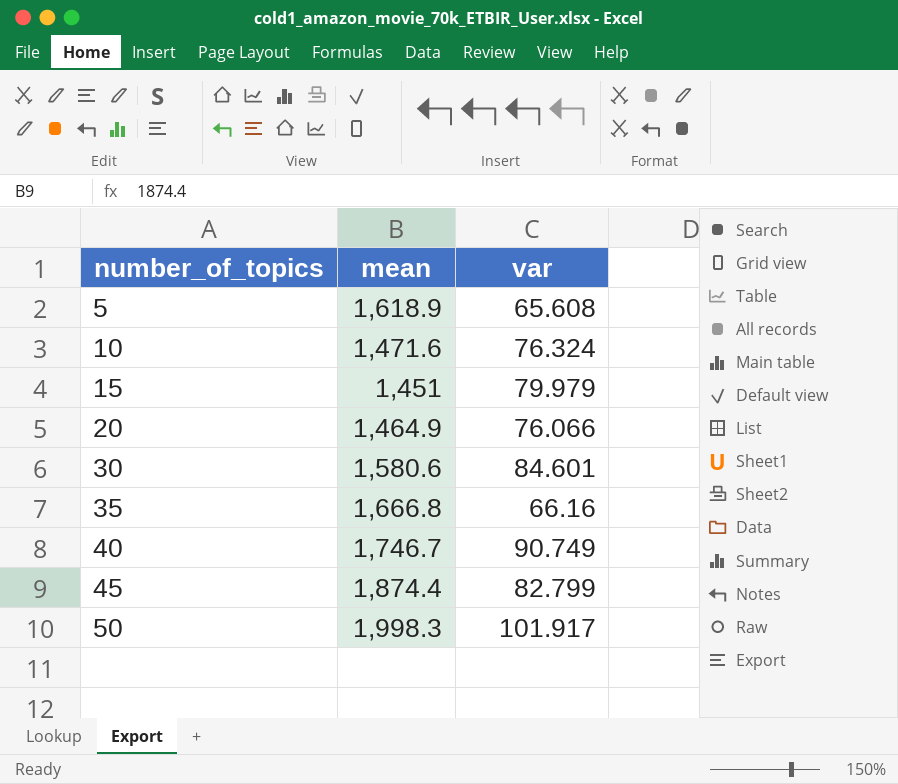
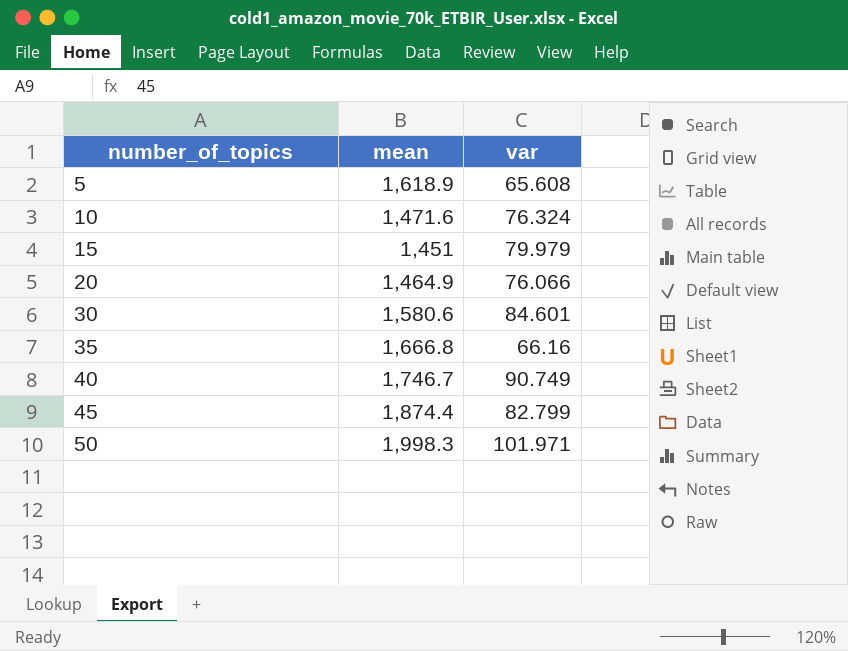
50 | var: 101.917 -> 101.971

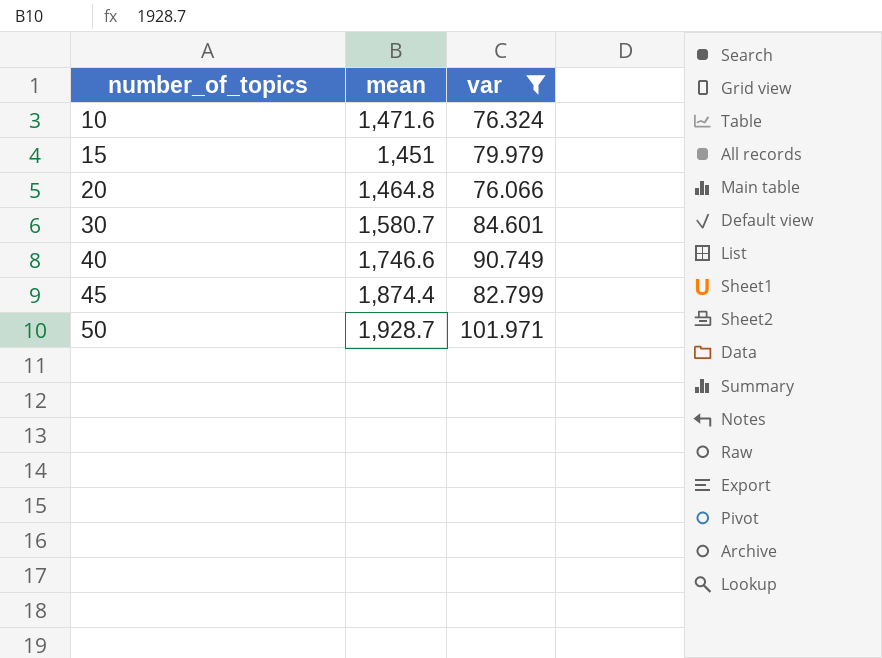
filter: none -> var >= 76.066
20 | mean: 1,464.9 -> 1,464.8
30 | mean: 1,580.6 -> 1,580.7
40 | mean: 1,746.7 -> 1,746.6
50 | mean: 1,998.3 -> 1,928.7

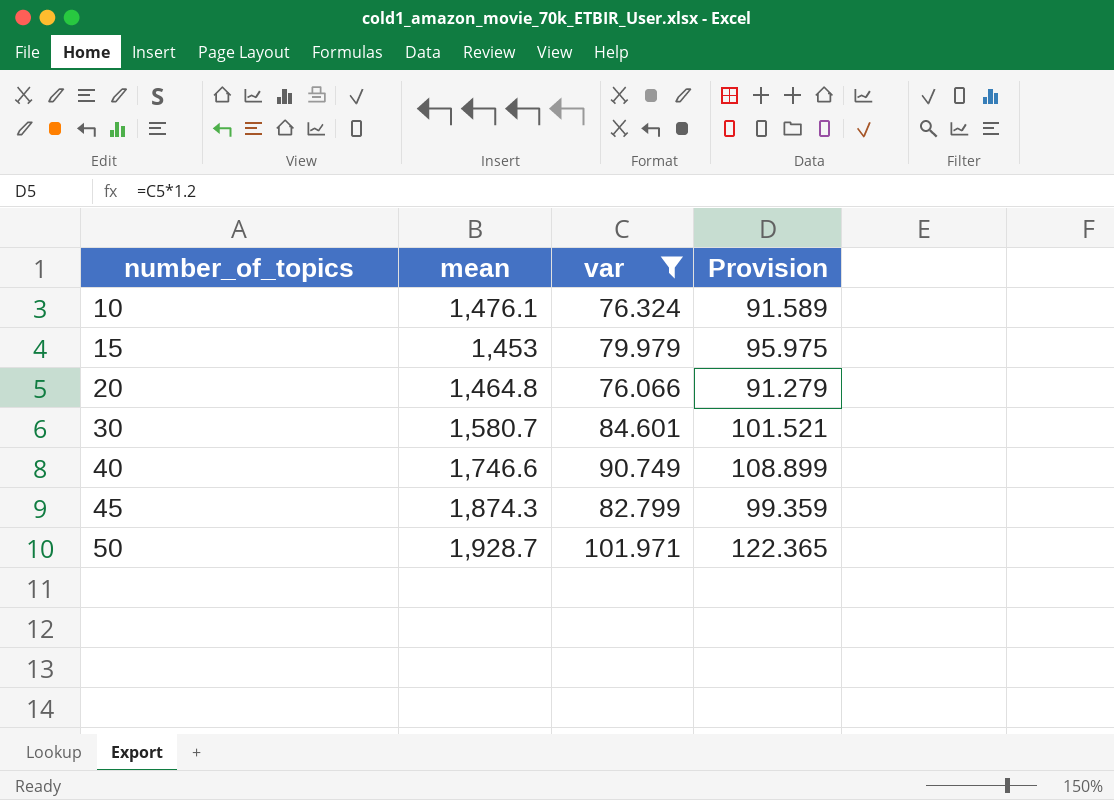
column Provision | formula: none -> [var] * 1.2
10 | mean: 1,471.6 -> 1,476.1
15 | mean: 1,451 -> 1,453
45 | mean: 1,874.4 -> 1,874.3

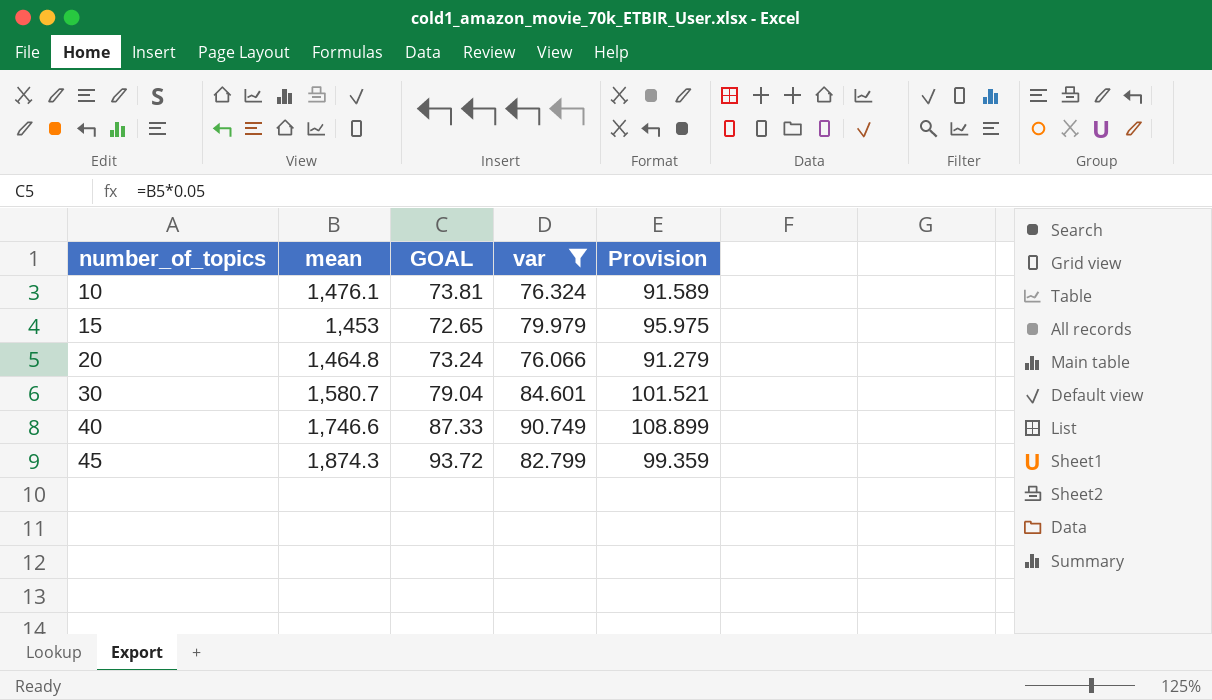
column GOAL | formula: none -> [mean] * 0.05
row 50: 1,928.7 | 101.971 | 122.365 -> none

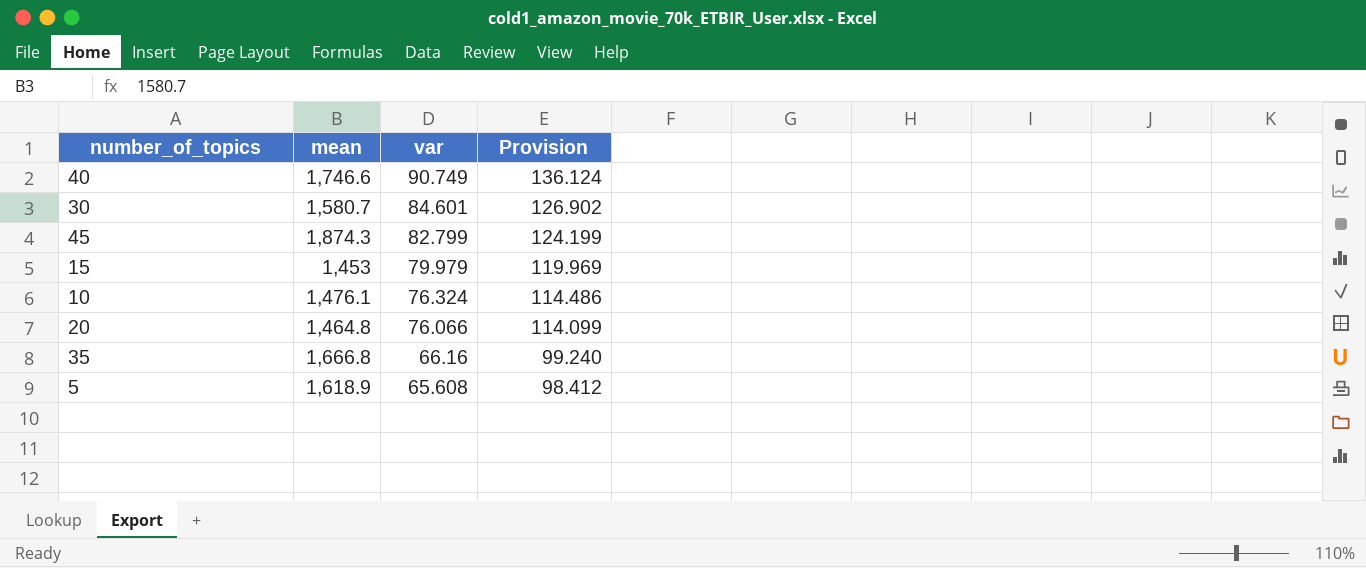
filter: var >= 76.066 -> none
row order: number_of_topics ascending -> var descending
column GOAL | formula: [mean] * 0.05 -> none
column Provision | formula: [var] * 1.2 -> [var] * 1.5

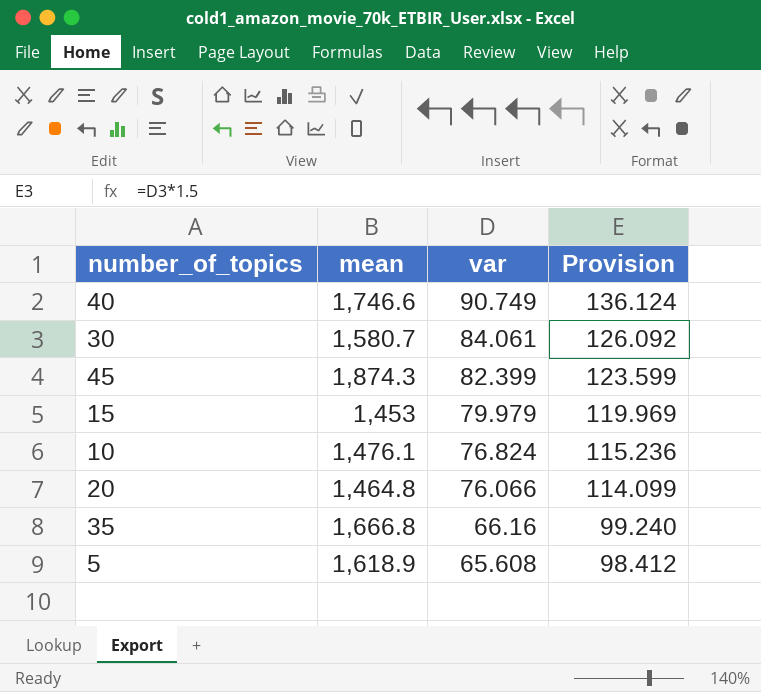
30 | var: 84.601 -> 84.061
30 | Provision: 126.902 -> 126.092
45 | var: 82.799 -> 82.399
45 | Provision: 124.199 -> 123.599
10 | var: 76.324 -> 76.824
10 | Provision: 114.486 -> 115.236

